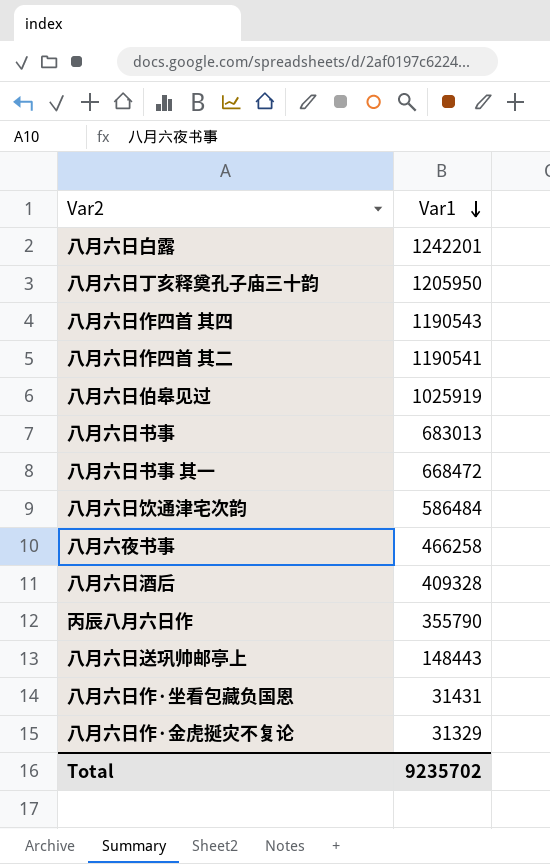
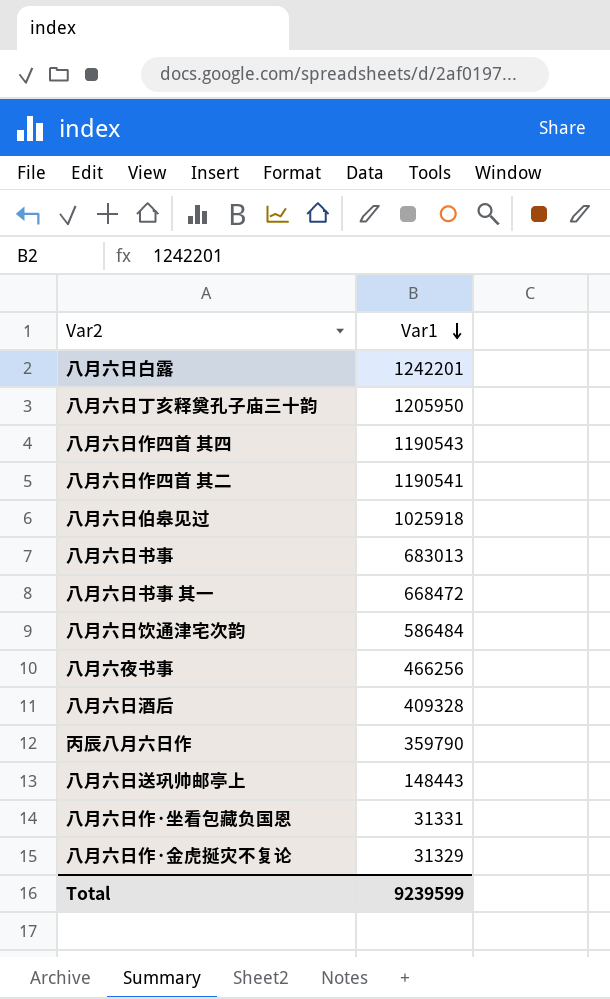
八月六日伯皋见过 | Var1: 1025919 -> 1025918
八月六夜书事 | Var1: 466258 -> 466256
丙辰八月六日作 | Var1: 355790 -> 359790
八月六日作·坐看包藏负国恩 | Var1: 31431 -> 31331
Total | Var1: 9235702 -> 9239599

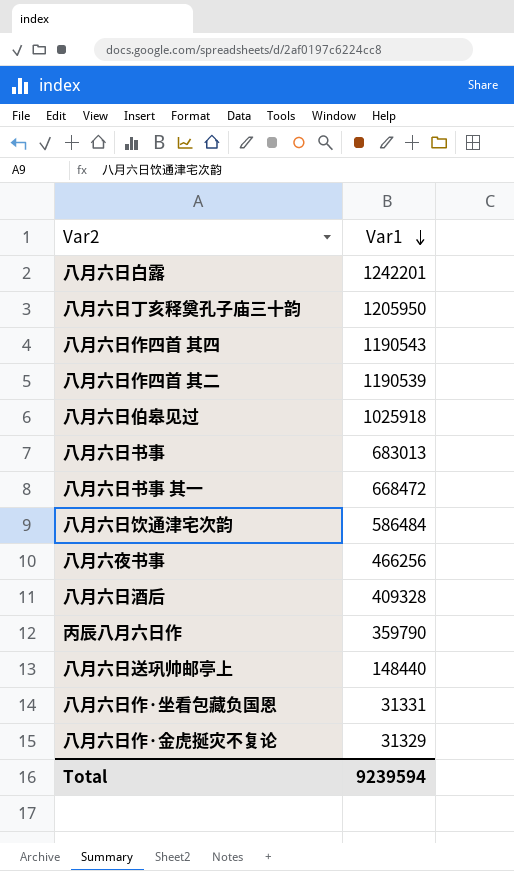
八月六日作四首 其二 | Var1: 1190541 -> 1190539
八月六日送巩帅邮亭上 | Var1: 148443 -> 148440
Total | Var1: 9239599 -> 9239594

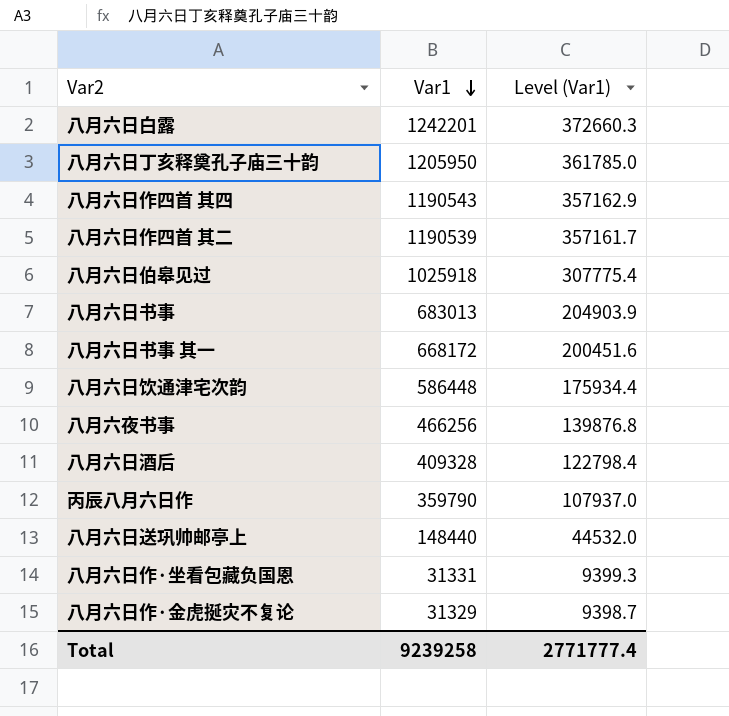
column Level (Var1) | formula: none -> [Var1] * 0.3
八月六日书事 其一 | Var1: 668472 -> 668172
八月六日饮通津宅次韵 | Var1: 586484 -> 586448
Total | Var1: 9239594 -> 9239258

